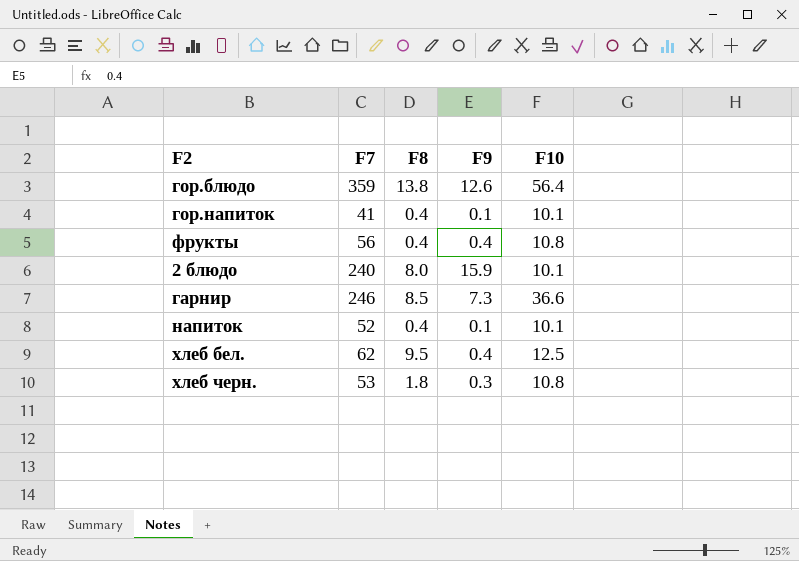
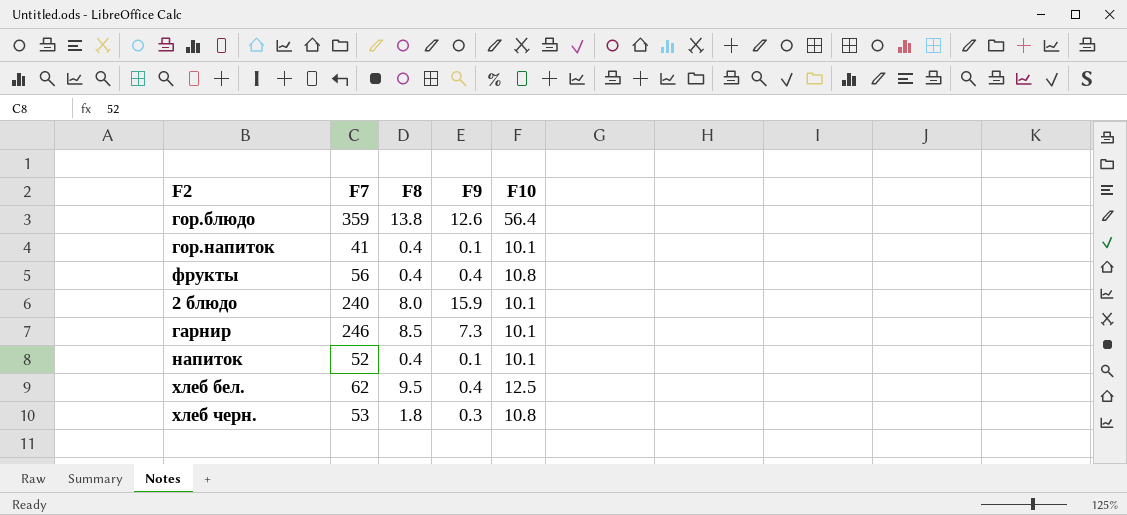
гарнир | F10: 36.6 -> 10.1

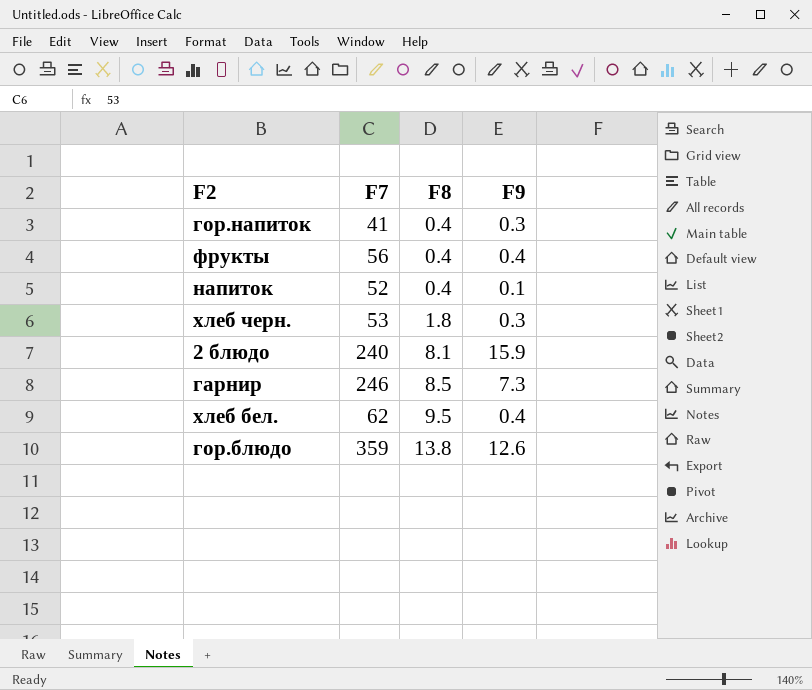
row order: none -> F8 ascending
column F10 | position: 5 -> none
гор.напиток | F9: 0.1 -> 0.3
2 блюдо | F8: 8.0 -> 8.1

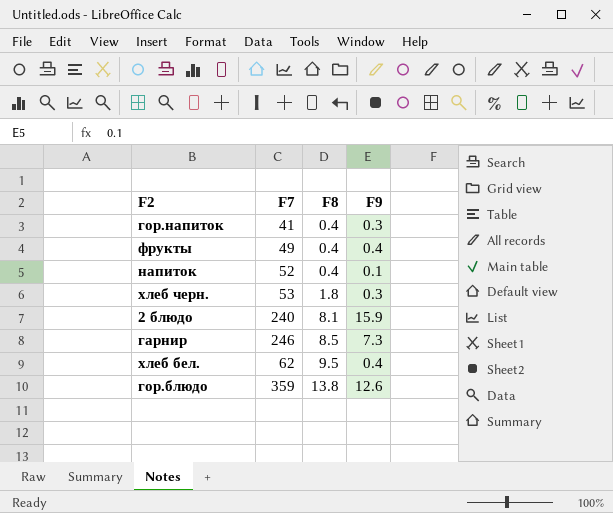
фрукты | F7: 56 -> 49

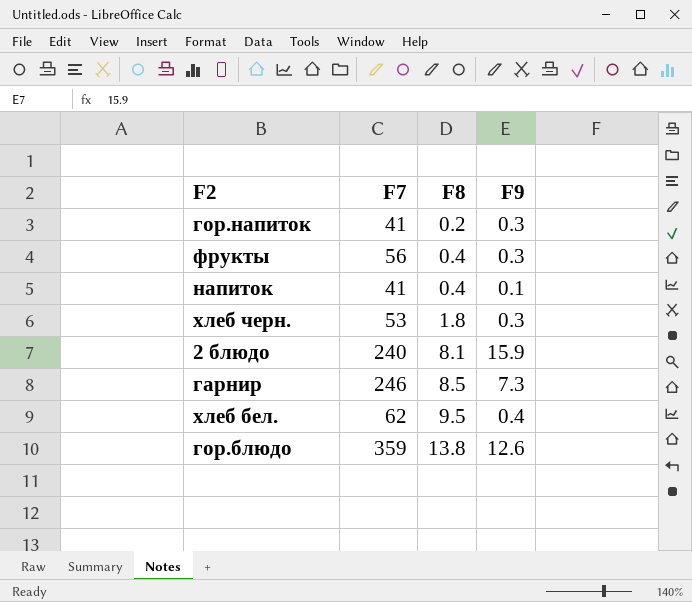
гор.напиток | F8: 0.4 -> 0.2
фрукты | F7: 49 -> 56
фрукты | F9: 0.4 -> 0.3
напиток | F7: 52 -> 41

